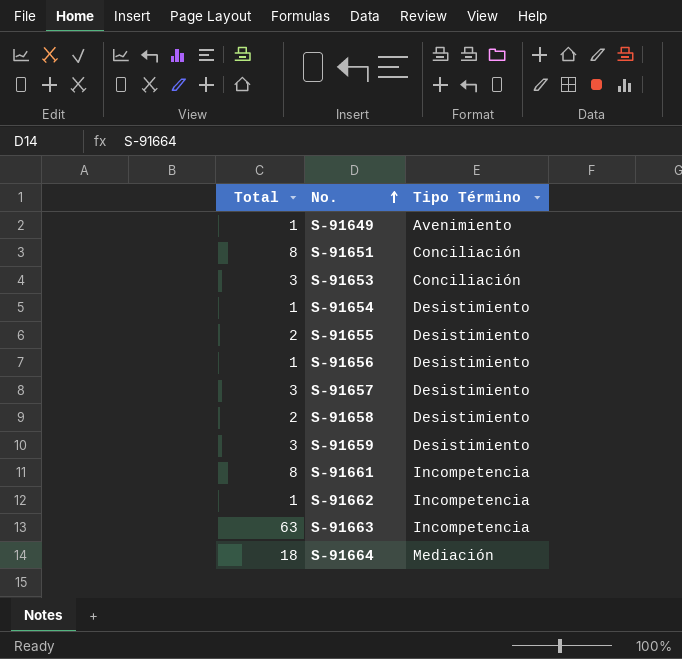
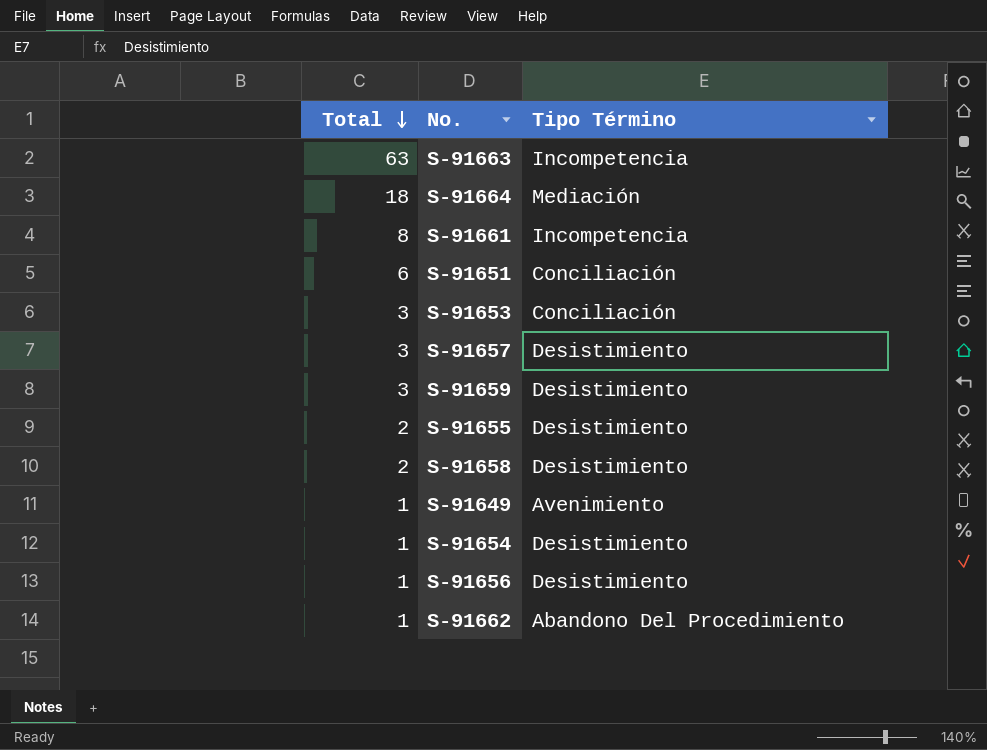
row order: No. ascending -> Total descending
S-91651 | Total: 8 -> 6
S-91662 | Tipo Término: Incompetencia -> Abandono Del Procedimiento

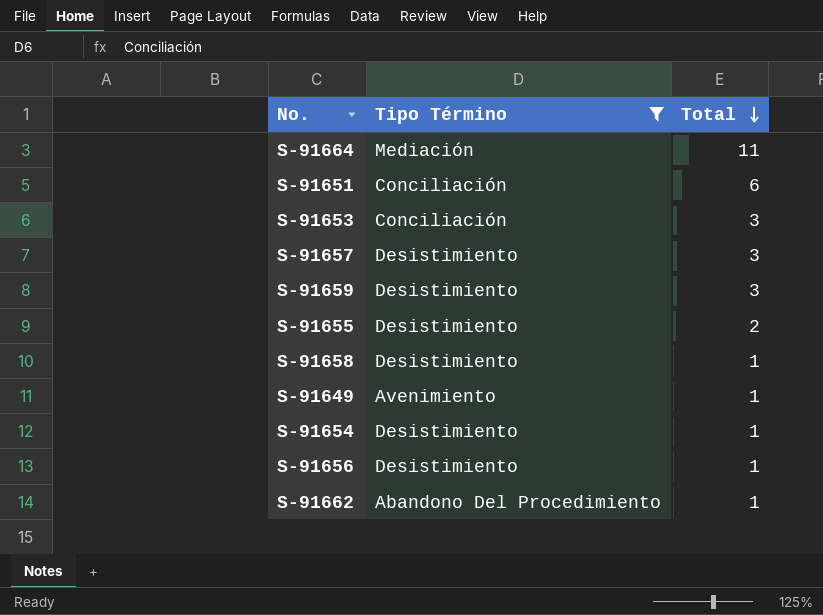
filter: none -> Tipo Término != Incompetencia
column Total | position: 1 -> 3
S-91664 | Total: 18 -> 11
S-91658 | Total: 2 -> 1

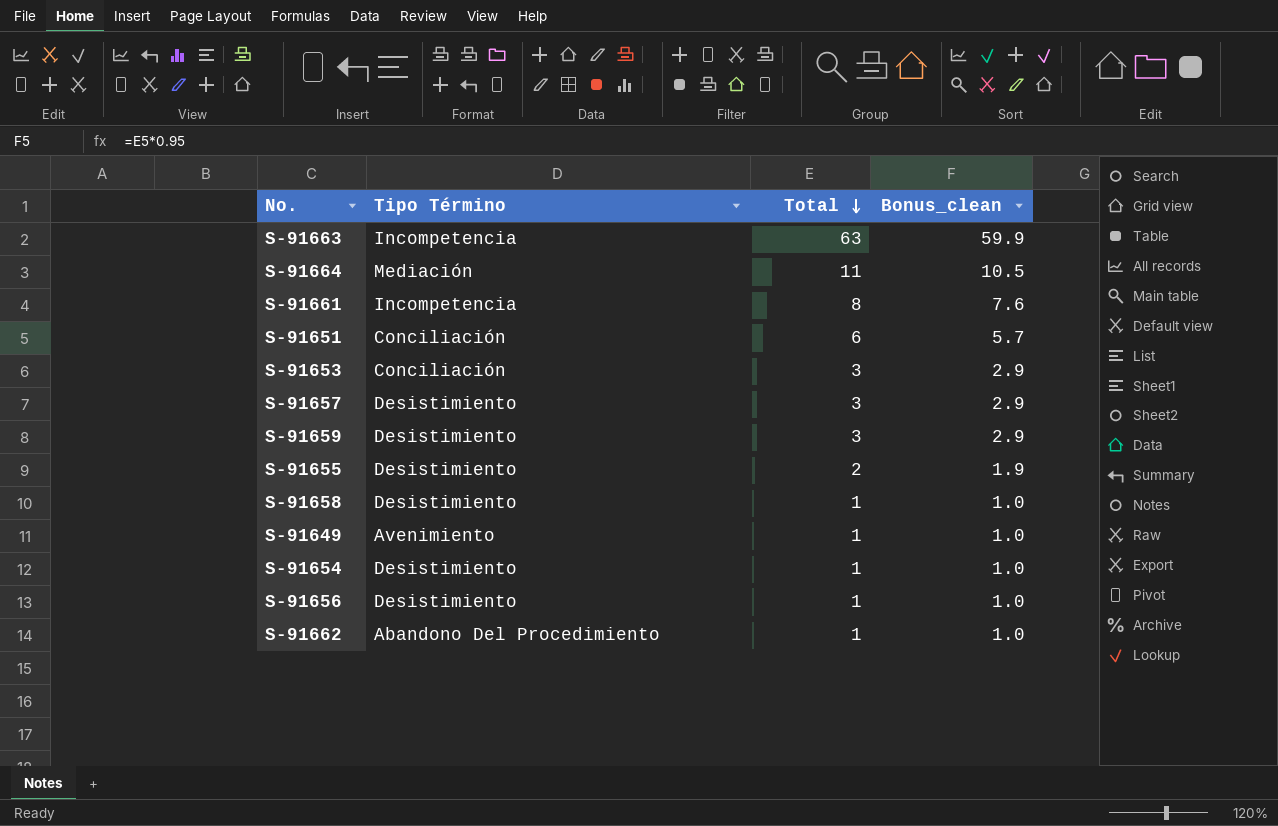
filter: Tipo Término != Incompetencia -> none
column Bonus_clean | formula: none -> [Total] * 0.95

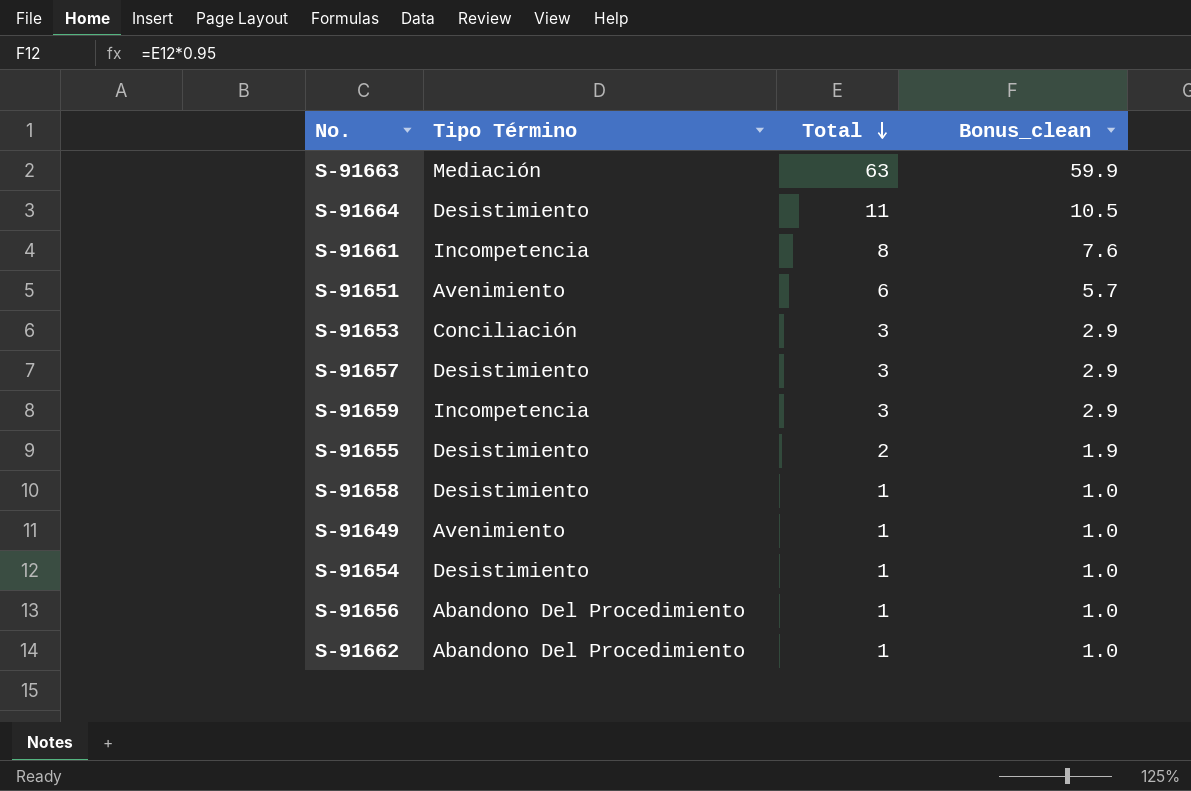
S-91663 | Tipo Término: Incompetencia -> Mediación
S-91664 | Tipo Término: Mediación -> Desistimiento
S-91651 | Tipo Término: Conciliación -> Avenimiento
S-91659 | Tipo Término: Desistimiento -> Incompetencia
S-91656 | Tipo Término: Desistimiento -> Abandono Del Procedimiento

